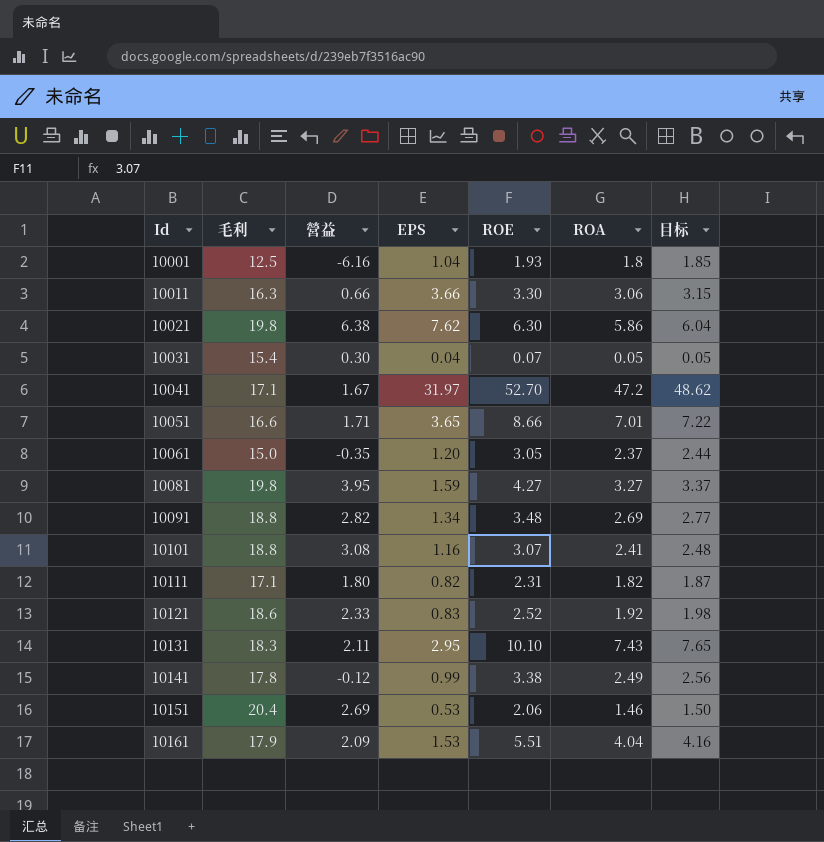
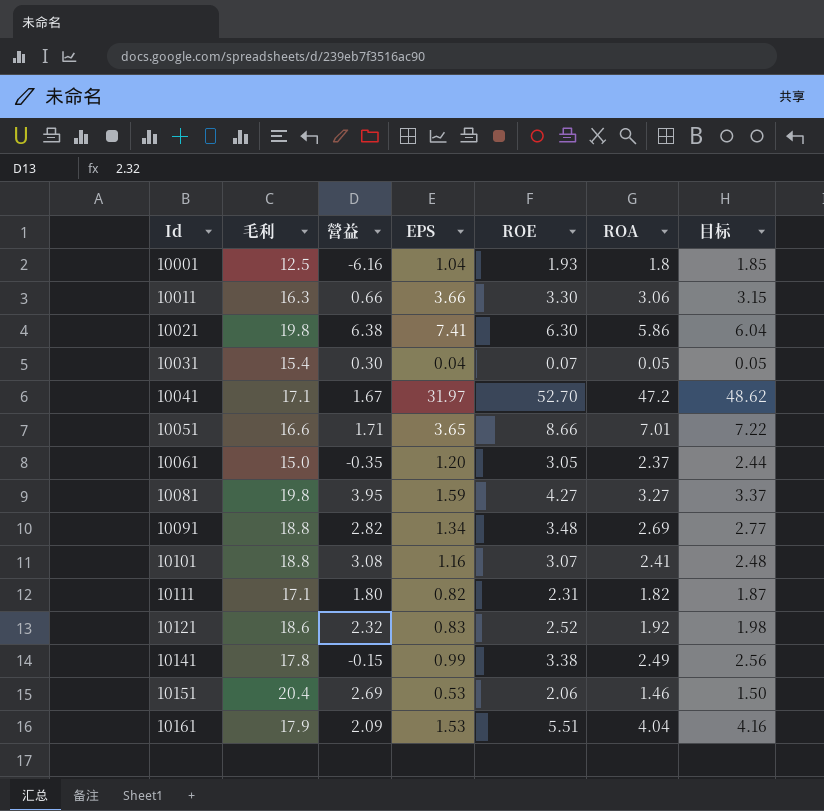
row 10131: 18.3 | 2.11 | 2.95 | 10.10 | 7.43 | 7.65 -> none
10021 | EPS: 7.62 -> 7.41
10121 | 營益: 2.33 -> 2.32
10141 | 營益: -0.12 -> -0.15

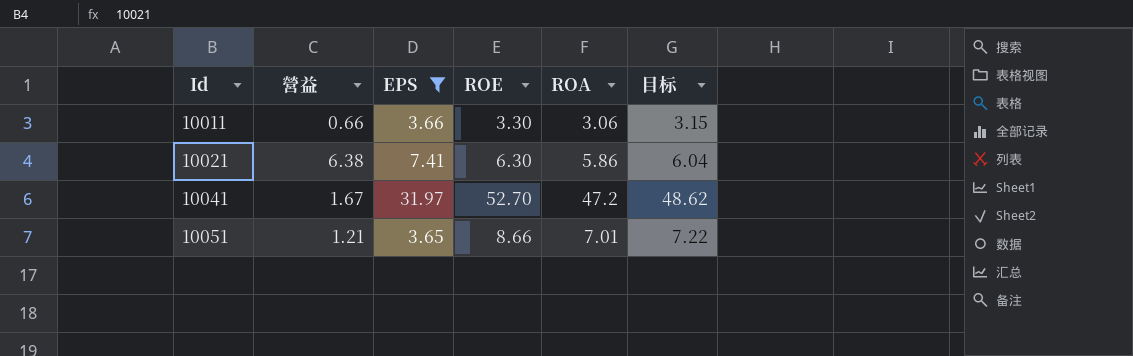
filter: none -> EPS >= 3.65
column 毛利 | position: 2 -> none
10051 | 營益: 1.71 -> 1.21

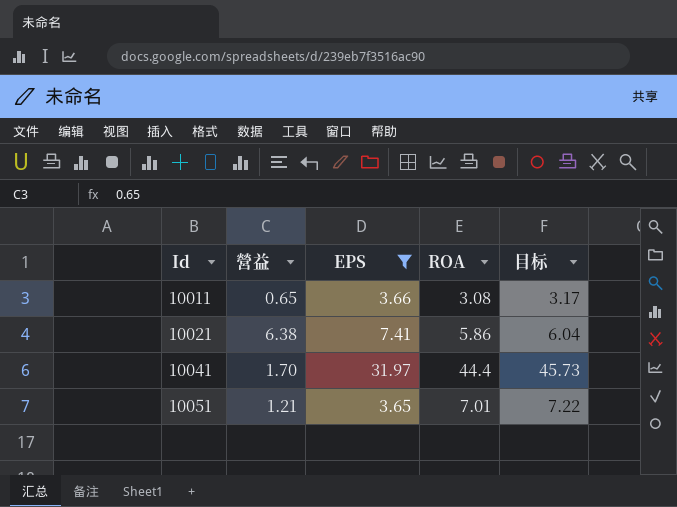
column ROE | position: 4 -> none
10011 | 營益: 0.66 -> 0.65
10011 | ROA: 3.06 -> 3.08
10011 | 目标: 3.15 -> 3.17
10041 | 營益: 1.67 -> 1.70
10041 | ROA: 47.2 -> 44.4
10041 | 目标: 48.62 -> 45.73

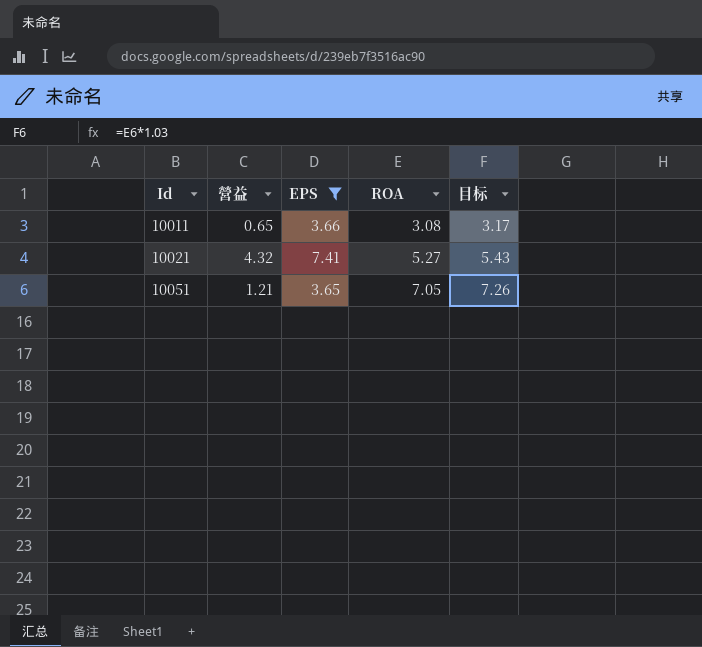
row 10041: 1.70 | 31.97 | 44.4 | 45.73 -> none
10021 | 營益: 6.38 -> 4.32
10021 | ROA: 5.86 -> 5.27
10021 | 目标: 6.04 -> 5.43
10051 | ROA: 7.01 -> 7.05
10051 | 目标: 7.22 -> 7.26

